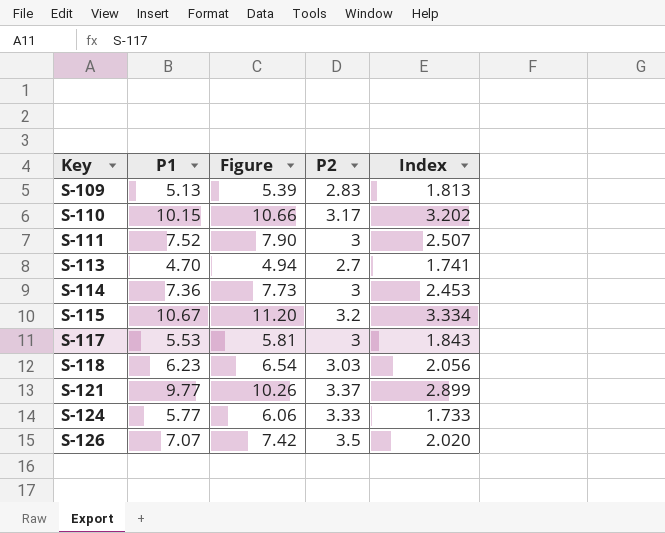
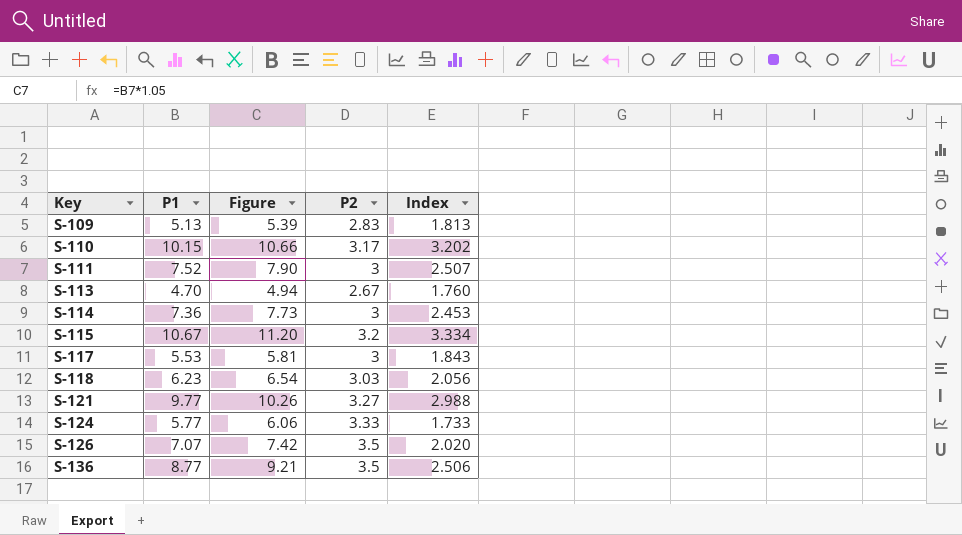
S-113 | P2: 2.7 -> 2.67
S-113 | Index: 1.741 -> 1.760
S-121 | P2: 3.37 -> 3.27
S-121 | Index: 2.899 -> 2.988
row S-136: none -> 8.77 | 9.21 | 3.5 | 2.506

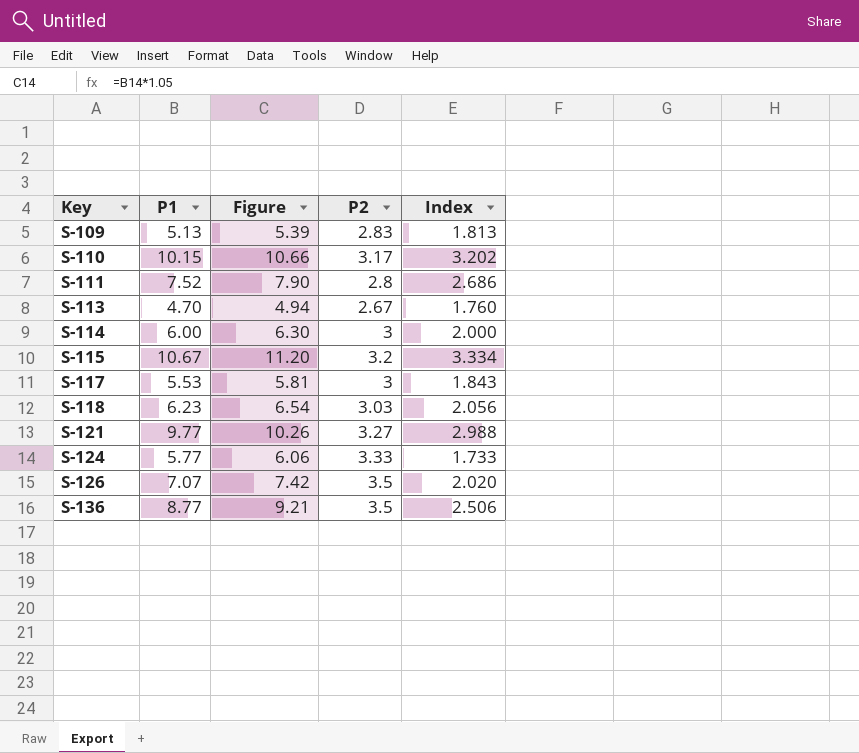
S-111 | P2: 3 -> 2.8
S-111 | Index: 2.507 -> 2.686
S-114 | P1: 7.36 -> 6.00
S-114 | Figure: 7.73 -> 6.30
S-114 | Index: 2.453 -> 2.000

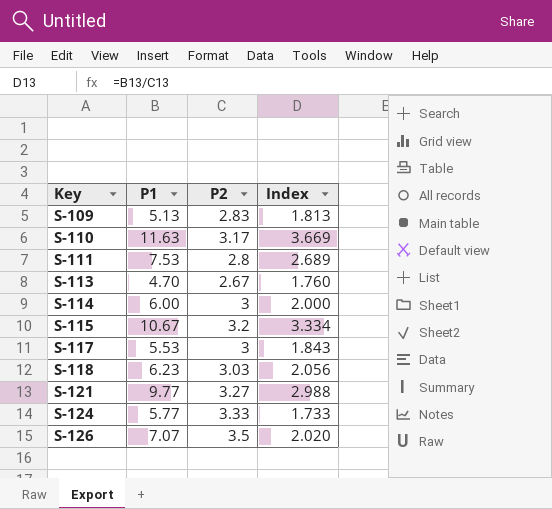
column Figure | formula: [P1] * 1.05 -> none
row S-136: 8.77 | 9.21 | 3.5 | 2.506 -> none
S-110 | P1: 10.15 -> 11.63
S-110 | Index: 3.202 -> 3.669
S-111 | P1: 7.52 -> 7.53
S-111 | Index: 2.686 -> 2.689

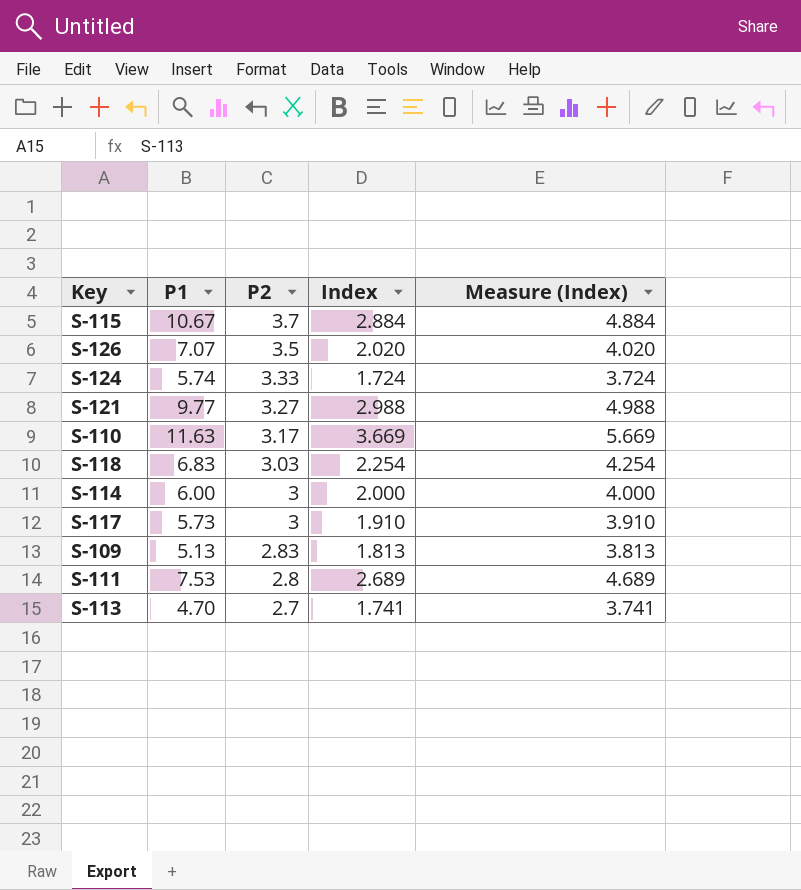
row order: Key ascending -> P2 descending
column Measure (Index) | formula: none -> [Index] + 2
S-115 | P2: 3.2 -> 3.7
S-115 | Index: 3.334 -> 2.884
S-124 | P1: 5.77 -> 5.74
S-124 | Index: 1.733 -> 1.724
S-118 | P1: 6.23 -> 6.83
S-118 | Index: 2.056 -> 2.254
S-117 | P1: 5.53 -> 5.73
S-117 | Index: 1.843 -> 1.910
S-113 | P2: 2.67 -> 2.7
S-113 | Index: 1.760 -> 1.741

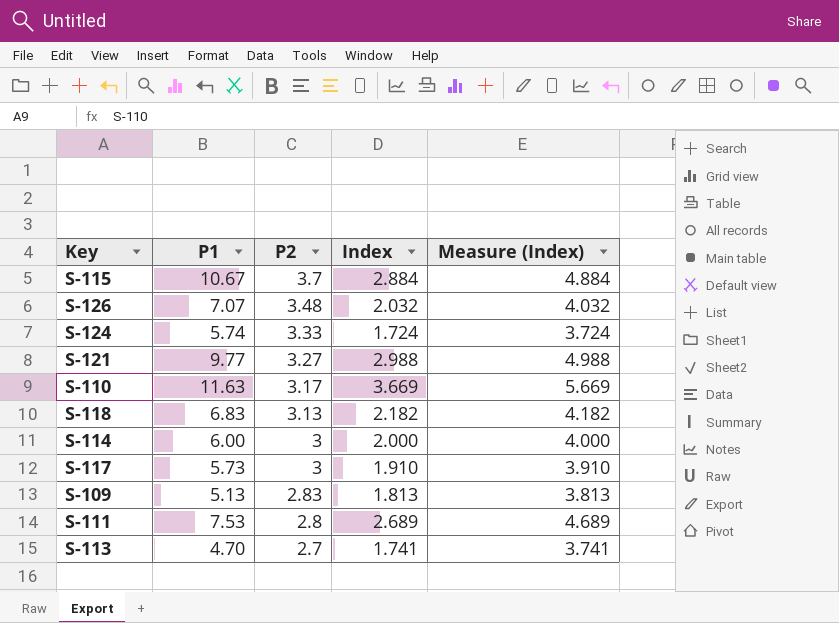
S-126 | P2: 3.5 -> 3.48
S-126 | Index: 2.020 -> 2.032
S-126 | Measure (Index): 4.020 -> 4.032
S-118 | P2: 3.03 -> 3.13
S-118 | Index: 2.254 -> 2.182
S-118 | Measure (Index): 4.254 -> 4.182

